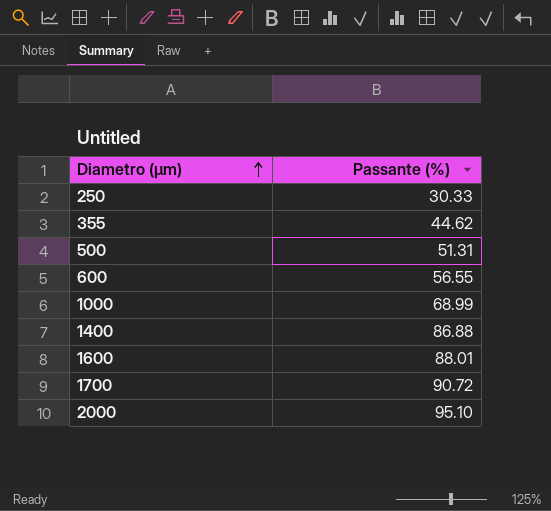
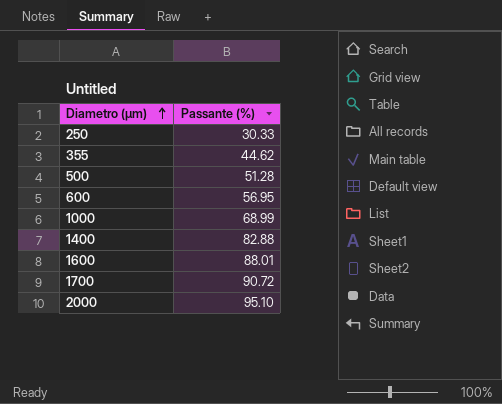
500 | Passante (%): 51.31 -> 51.28
600 | Passante (%): 56.55 -> 56.95
1400 | Passante (%): 86.88 -> 82.88

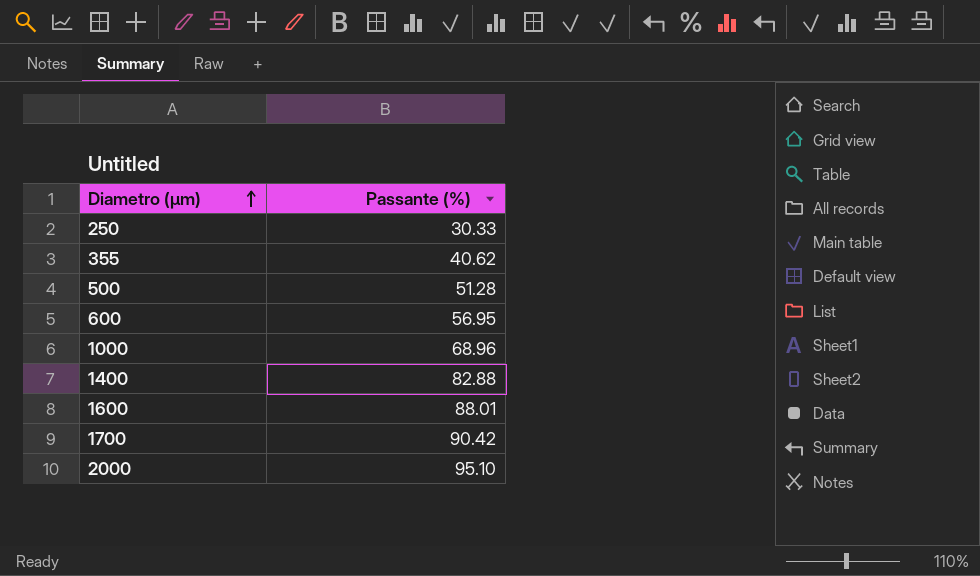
355 | Passante (%): 44.62 -> 40.62
1000 | Passante (%): 68.99 -> 68.96
1700 | Passante (%): 90.72 -> 90.42

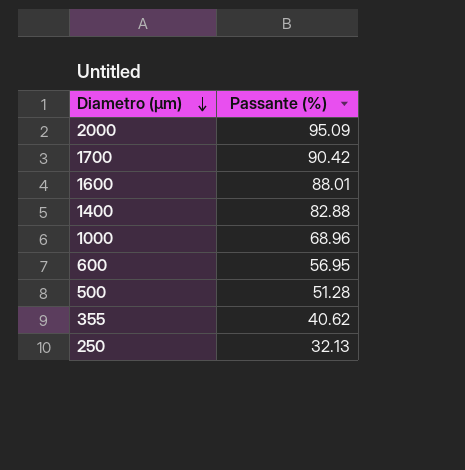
row order: Diametro (µm) ascending -> Diametro (µm) descending
2000 | Passante (%): 95.10 -> 95.09
250 | Passante (%): 30.33 -> 32.13

